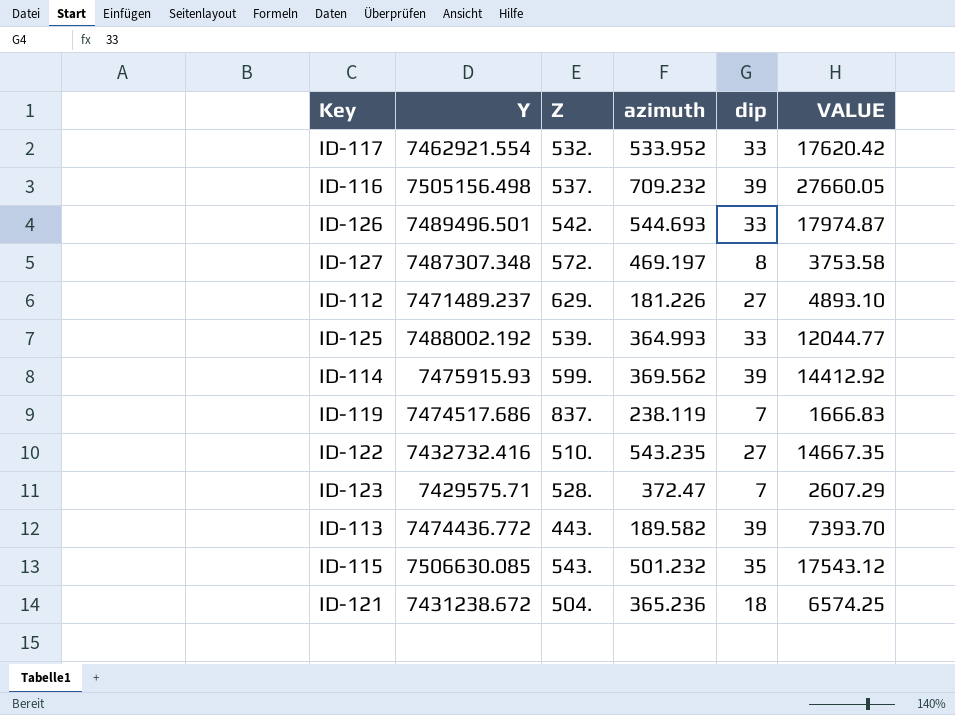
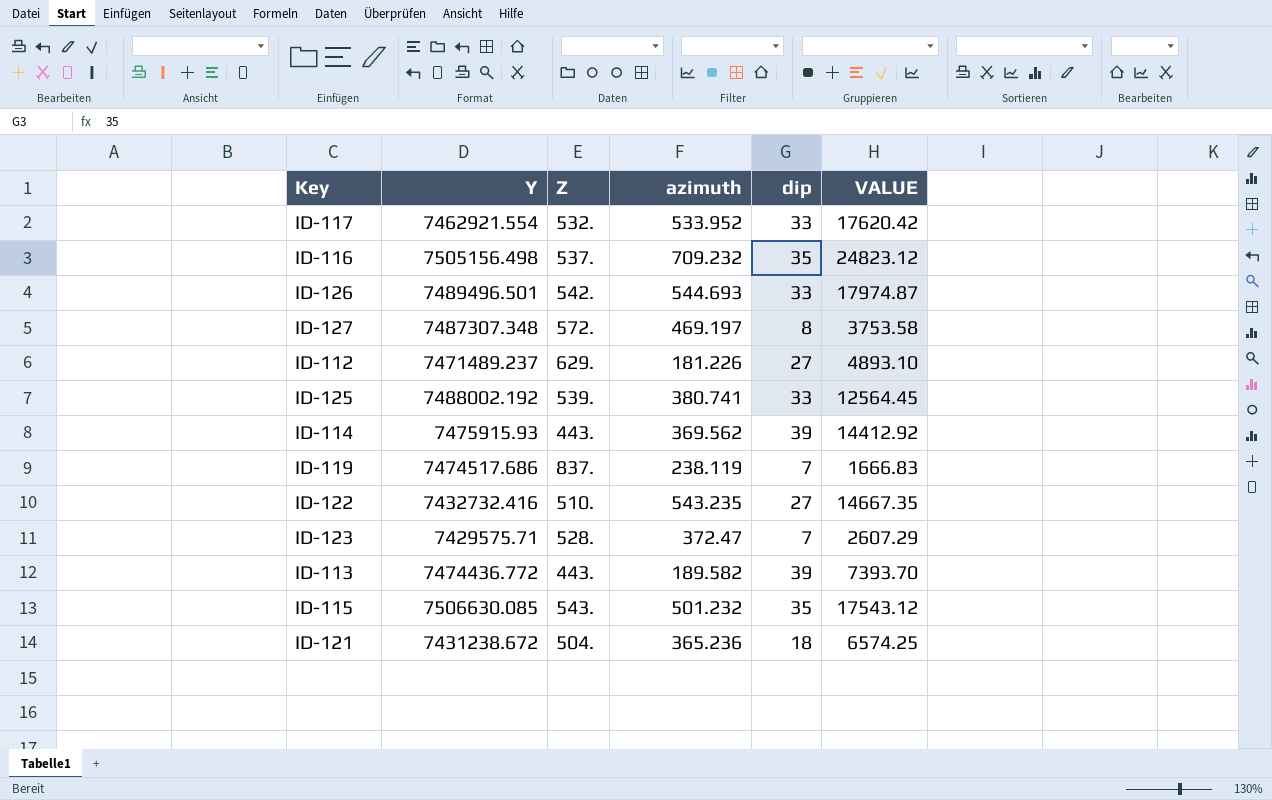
ID-116 | dip: 39 -> 35
ID-116 | VALUE: 27660.05 -> 24823.12
ID-125 | azimuth: 364.993 -> 380.741
ID-125 | VALUE: 12044.77 -> 12564.45
ID-114 | Z: 599. -> 443.

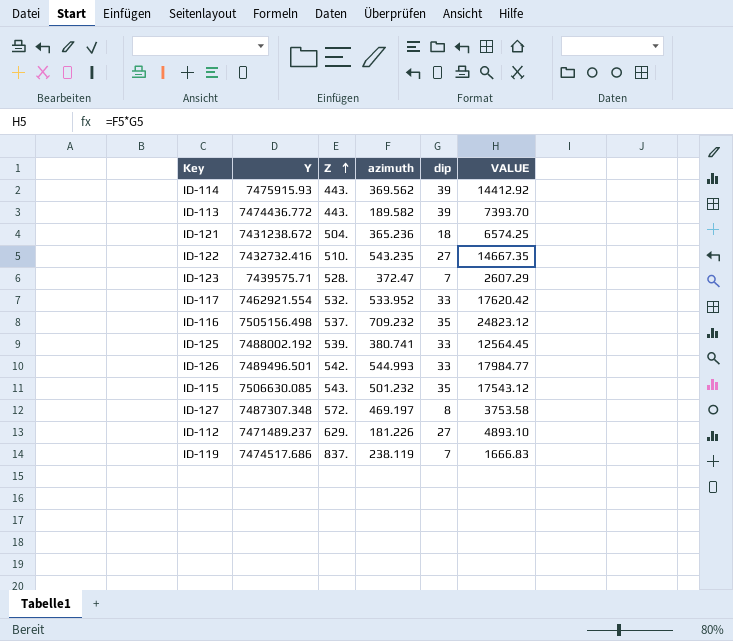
row order: none -> Z ascending
ID-123 | Y: 7429575.71 -> 7439575.71
ID-126 | azimuth: 544.693 -> 544.993
ID-126 | VALUE: 17974.87 -> 17984.77

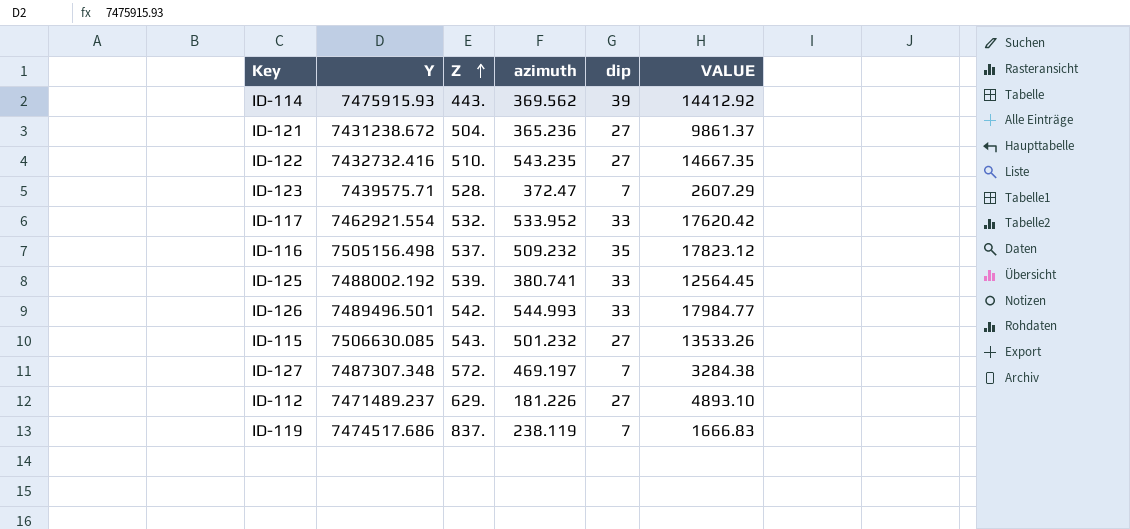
row ID-113: 7474436.772 | 443. | 189.582 | 39 | 7393.70 -> none
ID-121 | dip: 18 -> 27
ID-121 | VALUE: 6574.25 -> 9861.37
ID-116 | azimuth: 709.232 -> 509.232
ID-116 | VALUE: 24823.12 -> 17823.12
ID-115 | dip: 35 -> 27
ID-115 | VALUE: 17543.12 -> 13533.26
ID-127 | dip: 8 -> 7
ID-127 | VALUE: 3753.58 -> 3284.38

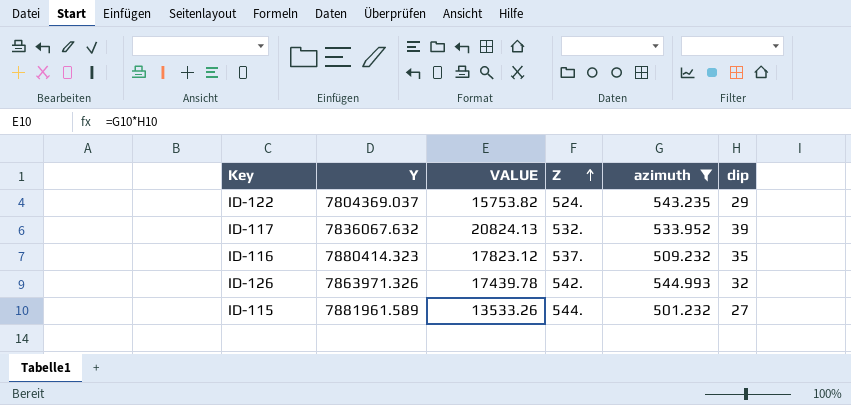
filter: none -> azimuth >= 501.232
column VALUE | position: 6 -> 3
ID-122 | Y: 7432732.416 -> 7804369.037
ID-122 | VALUE: 14667.35 -> 15753.82
ID-122 | Z: 510. -> 524.
ID-122 | dip: 27 -> 29
ID-117 | Y: 7462921.554 -> 7836067.632
ID-117 | VALUE: 17620.42 -> 20824.13
ID-117 | dip: 33 -> 39
ID-116 | Y: 7505156.498 -> 7880414.323
ID-126 | Y: 7489496.501 -> 7863971.326
ID-126 | VALUE: 17984.77 -> 17439.78
ID-126 | dip: 33 -> 32
ID-115 | Y: 7506630.085 -> 7881961.589
ID-115 | Z: 543. -> 544.

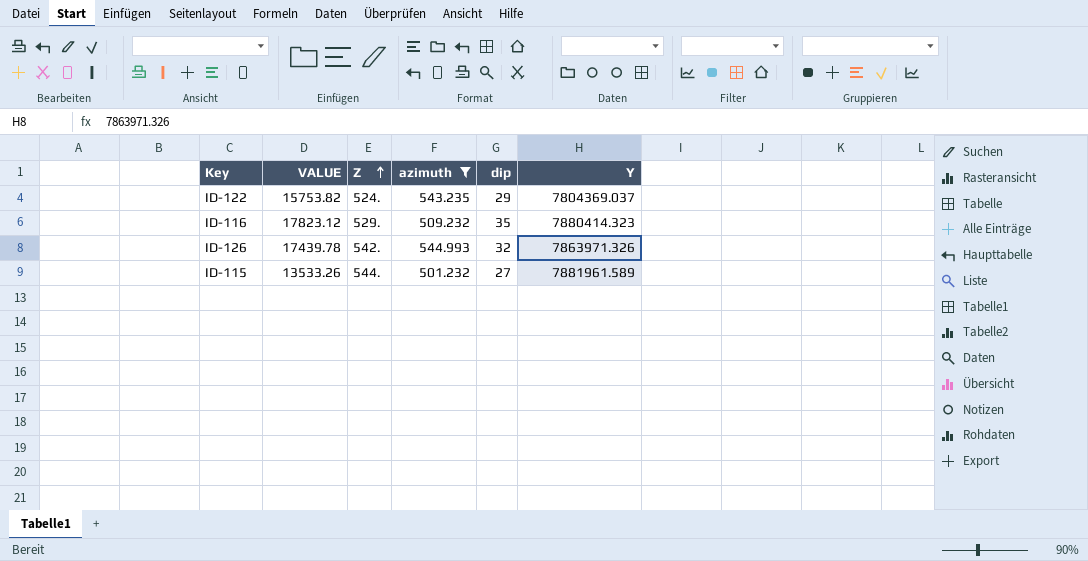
column Y | position: 2 -> 6
row ID-117: 7836067.632 | 20824.13 | 532. | 533.952 | 39 -> none
ID-116 | Z: 537. -> 529.

